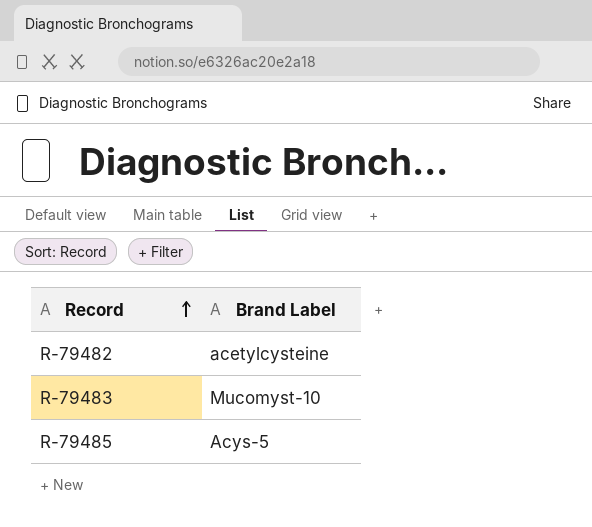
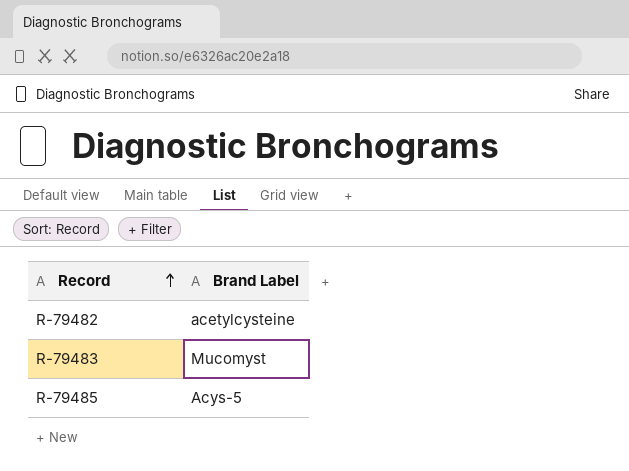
R-79483 | Brand Label: Mucomyst-10 -> Mucomyst

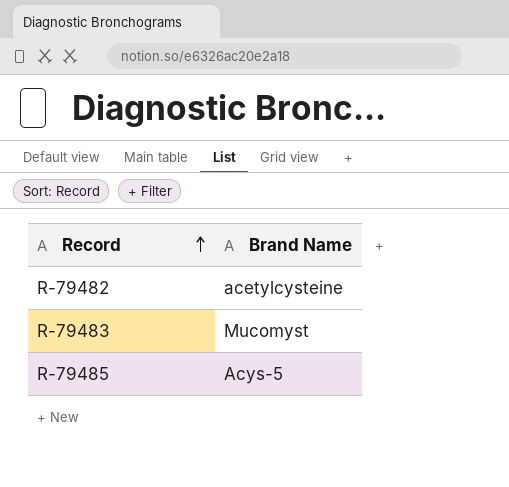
column name: Brand Label -> Brand Name

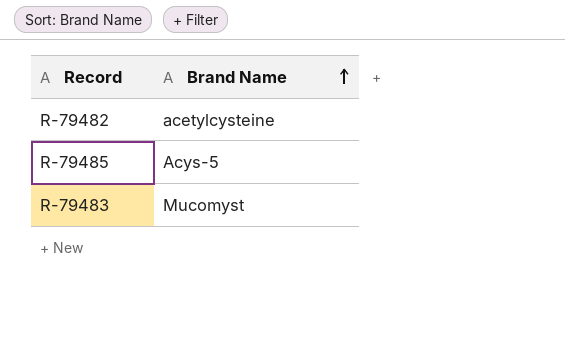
row order: Record ascending -> Brand Name ascending

